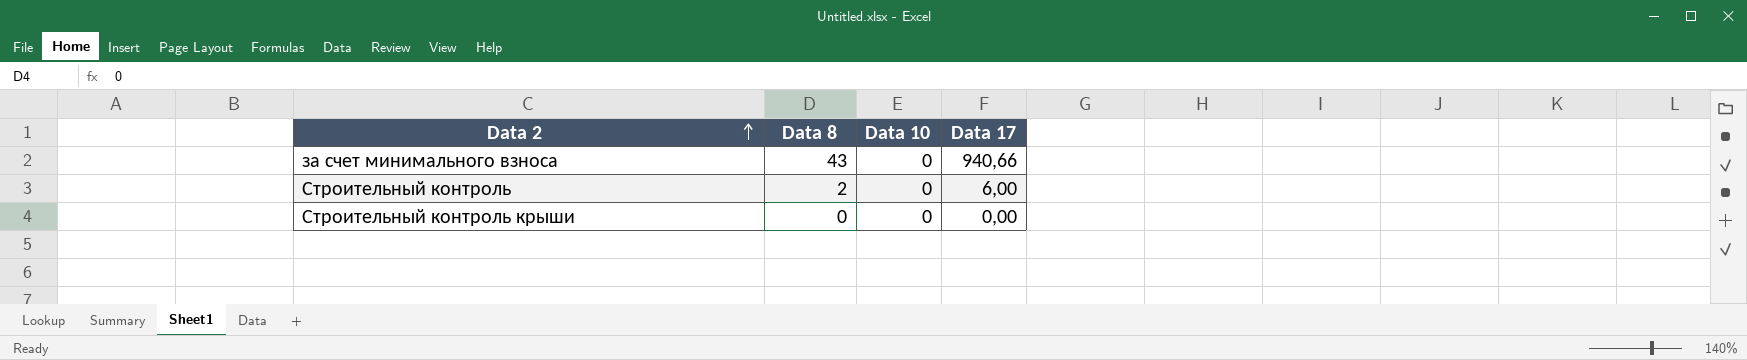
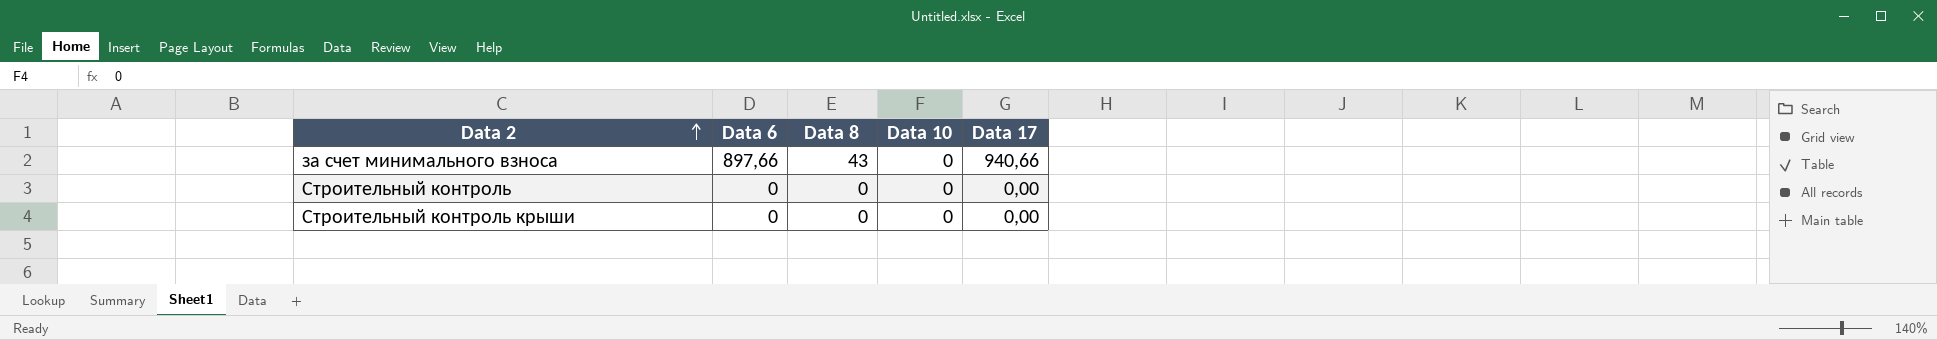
column Data 6 | position: none -> 2
Строительный контроль | Data 8: 2 -> 0
Строительный контроль | Data 17: 6,00 -> 0,00

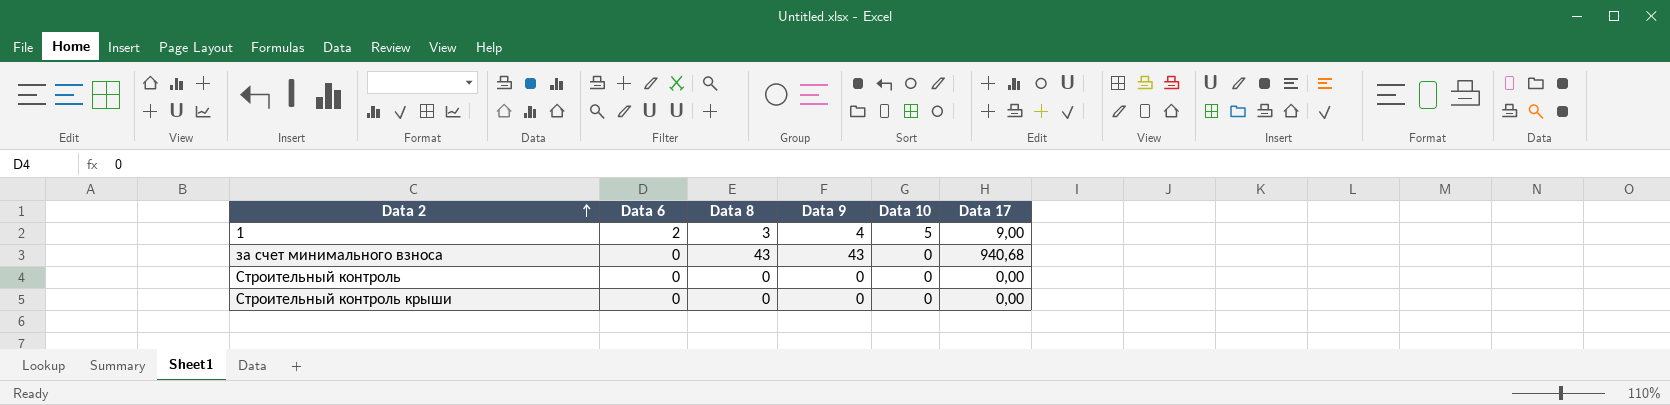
column Data 9 | position: none -> 4
row 1: none -> 2 | 3 | 4 | 5 | 9,00
за счет минимального взноса | Data 6: 897,66 -> 0
за счет минимального взноса | Data 17: 940,66 -> 940,68

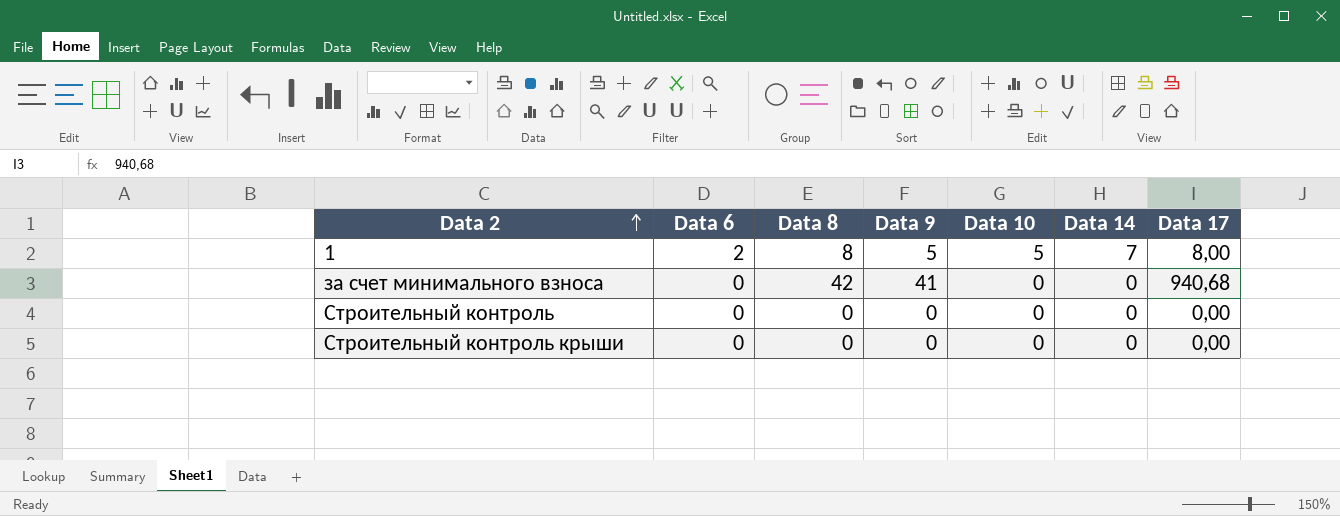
column Data 14 | position: none -> 6
1 | Data 8: 3 -> 8
1 | Data 9: 4 -> 5
1 | Data 17: 9,00 -> 8,00
за счет минимального взноса | Data 8: 43 -> 42
за счет минимального взноса | Data 9: 43 -> 41

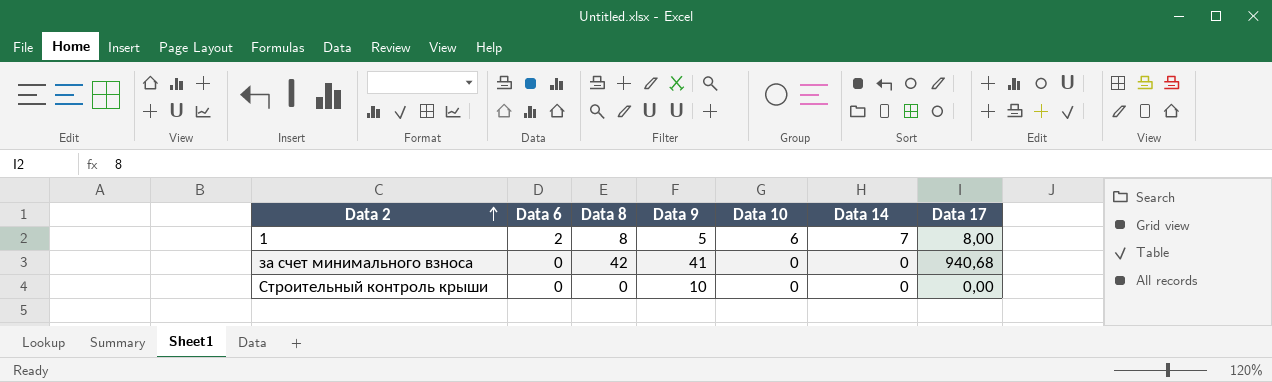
row Строительный контроль: 0 | 0 | 0 | 0 | 0 | 0,00 -> none
1 | Data 10: 5 -> 6
Строительный контроль крыши | Data 9: 0 -> 10

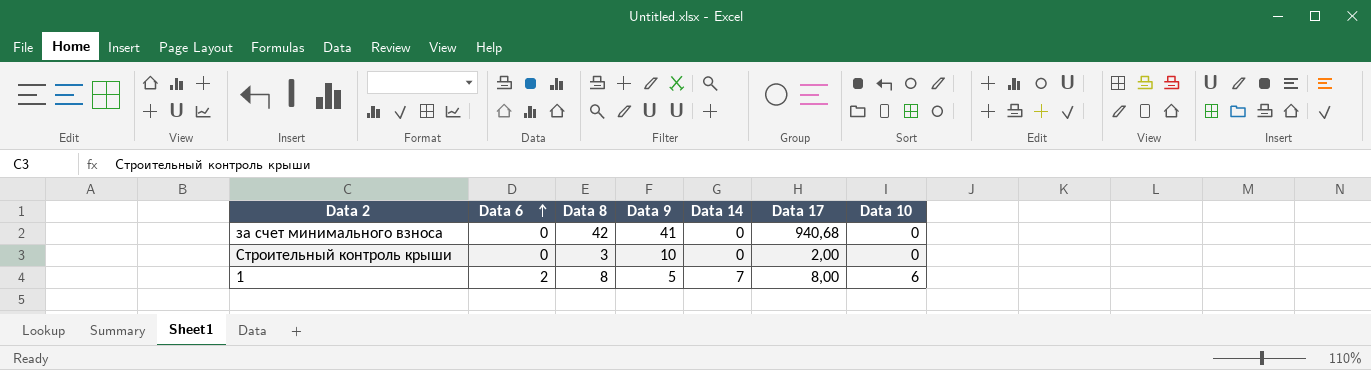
row order: Data 2 ascending -> Data 6 ascending
column Data 10 | position: 5 -> 7
Строительный контроль крыши | Data 8: 0 -> 3
Строительный контроль крыши | Data 17: 0,00 -> 2,00

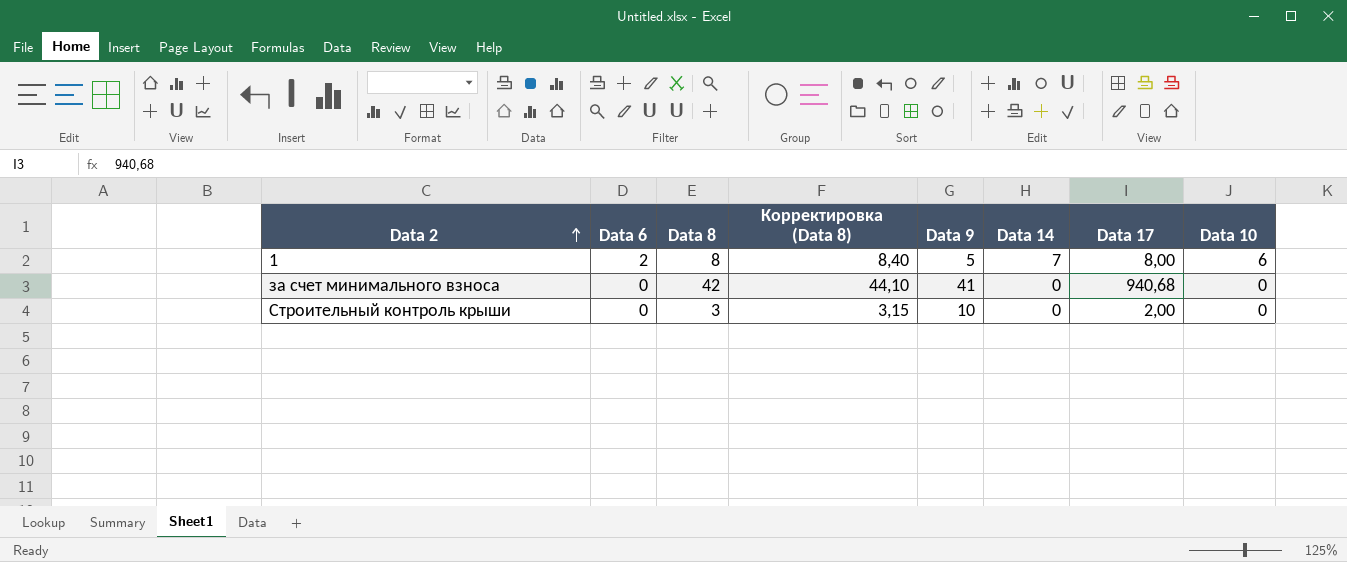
row order: Data 6 ascending -> Data 2 ascending
column Корректировка (Data 8) | formula: none -> [Data 8] * 1,05

